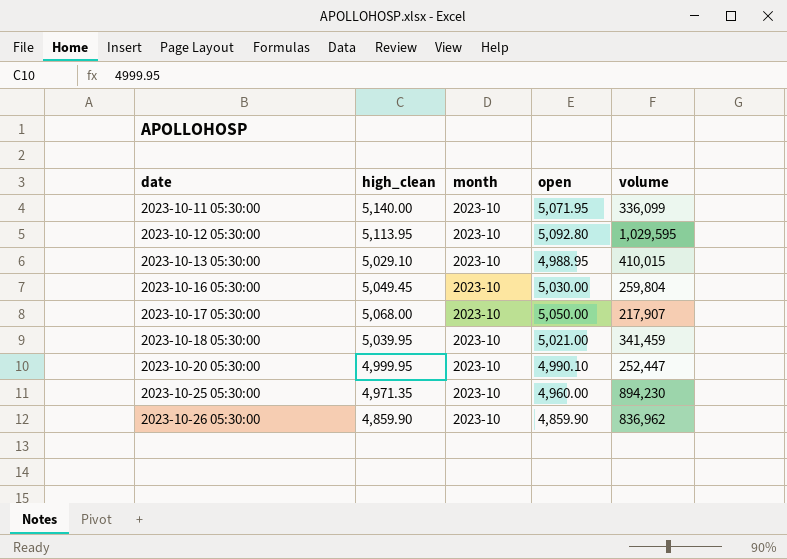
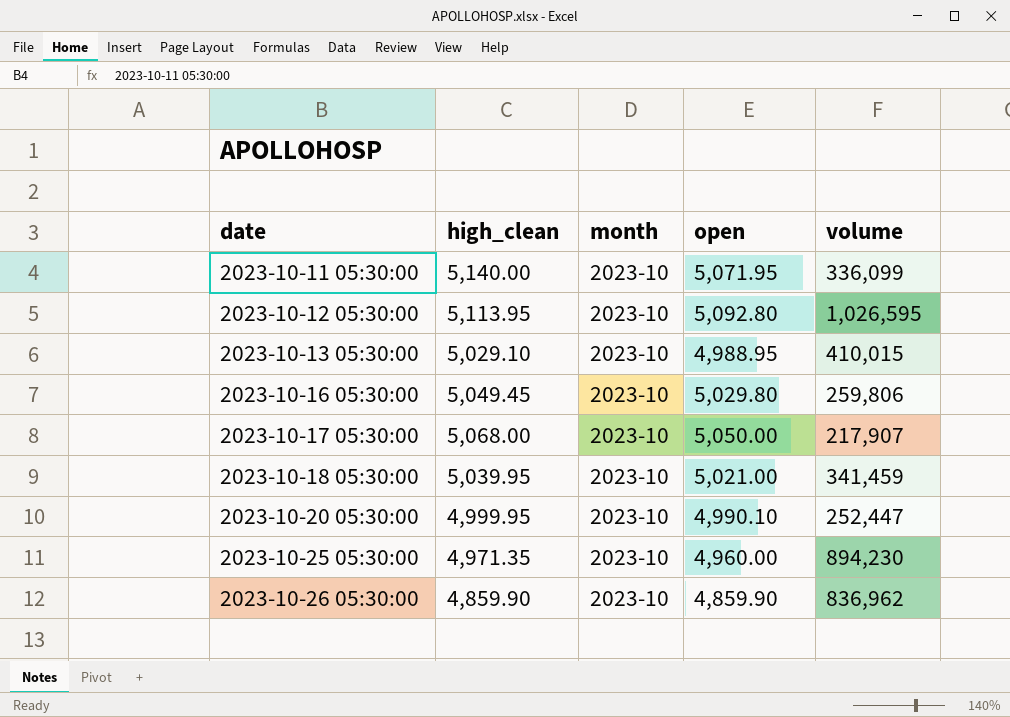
2023-10-12 05:30:00 | volume: 1,029,595 -> 1,026,595
2023-10-16 05:30:00 | open: 5,030.00 -> 5,029.80
2023-10-16 05:30:00 | volume: 259,804 -> 259,806

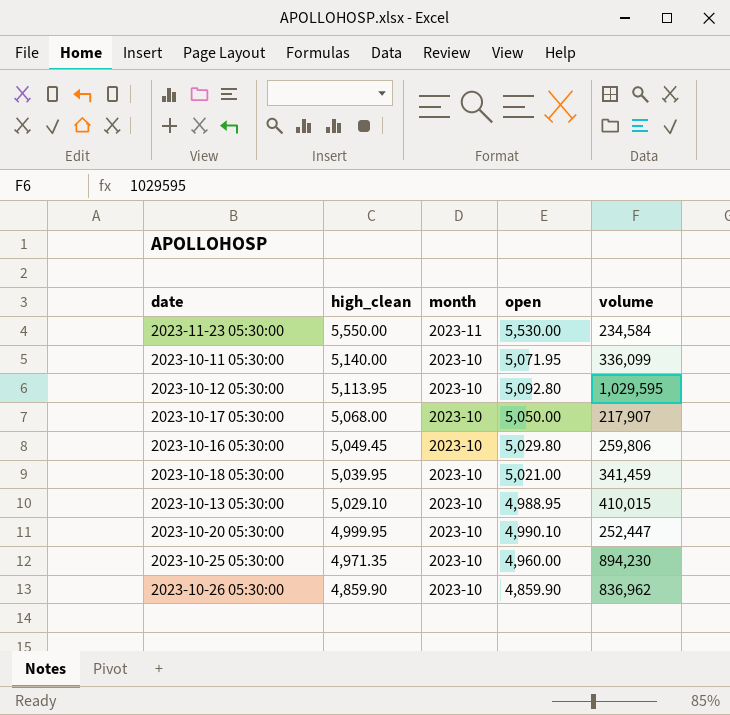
row order: date ascending -> high_clean descending
row 2023-11-23 05:30:00: none -> 5,550.00 | 2023-11 | 5,530.00 | 234,584
2023-10-12 05:30:00 | volume: 1,026,595 -> 1,029,595

